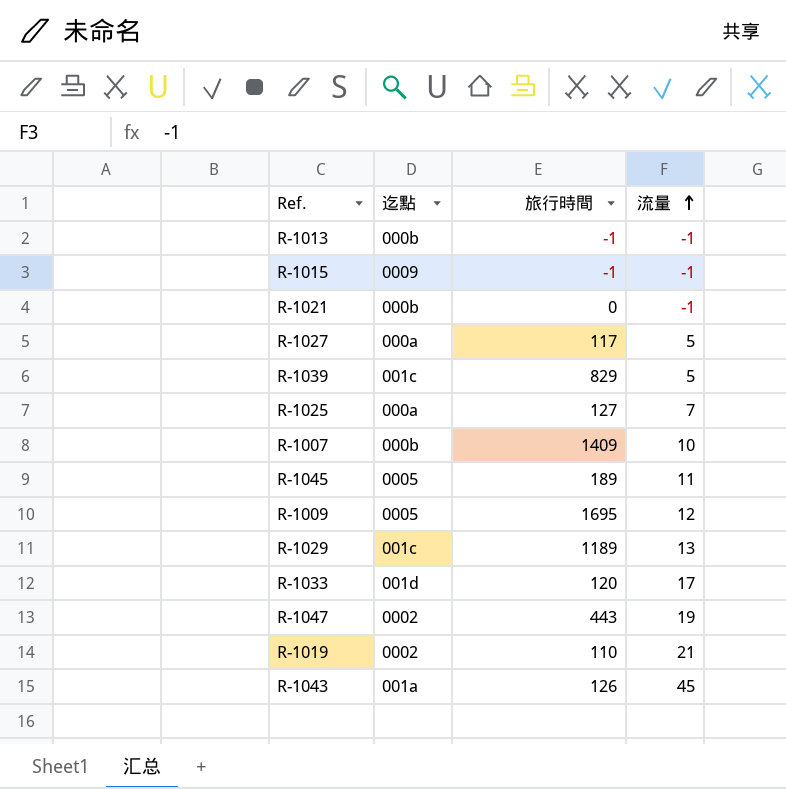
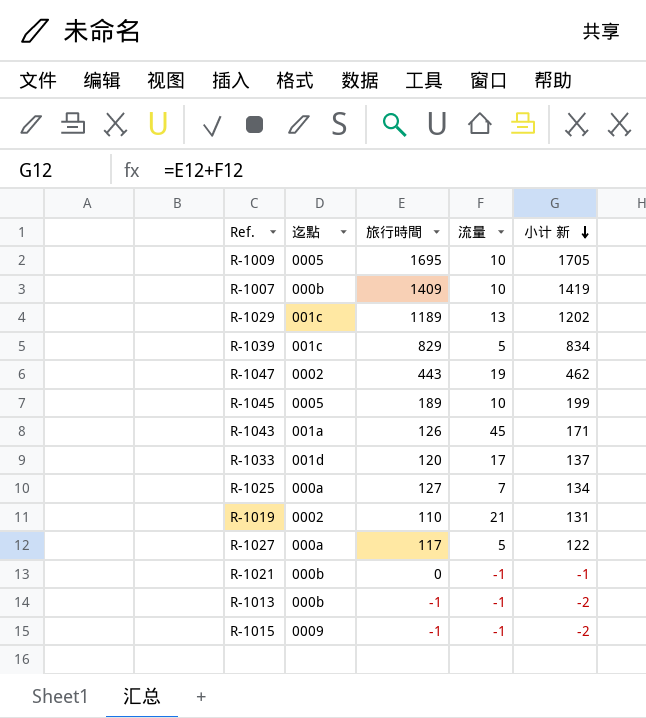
row order: 流量 ascending -> 小计 新 descending
column 小计 新 | formula: none -> [旅行時間] + [流量]
R-1009 | 流量: 12 -> 10
R-1045 | 流量: 11 -> 10

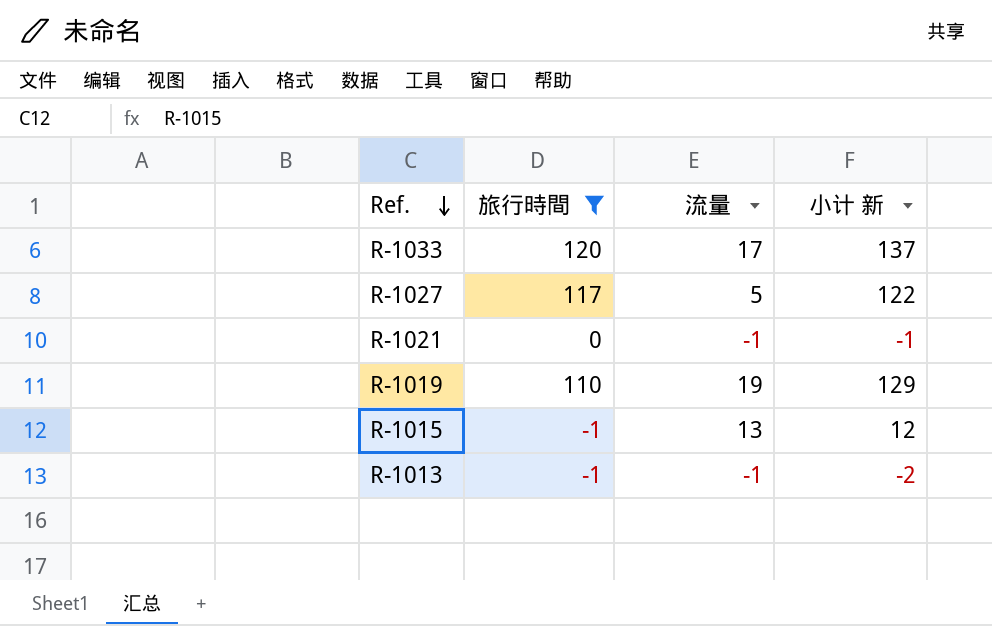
filter: none -> 旅行時間 <= 120
row order: 小计 新 descending -> Ref. descending
column 迄點 | position: 2 -> none
R-1019 | 流量: 21 -> 19
R-1019 | 小计 新: 131 -> 129
R-1015 | 流量: -1 -> 13
R-1015 | 小计 新: -2 -> 12

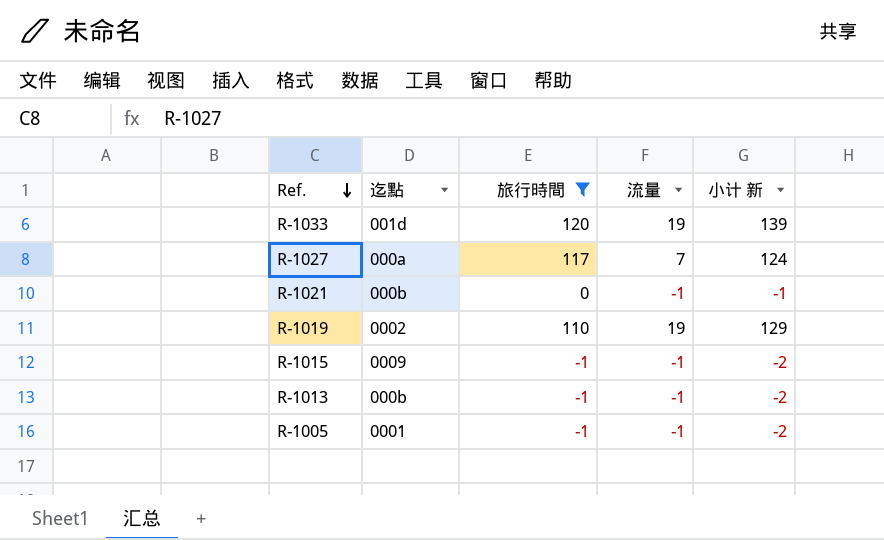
column 迄點 | position: none -> 2
R-1033 | 流量: 17 -> 19
R-1033 | 小计 新: 137 -> 139
R-1027 | 流量: 5 -> 7
R-1027 | 小计 新: 122 -> 124
R-1015 | 流量: 13 -> -1
R-1015 | 小计 新: 12 -> -2
row R-1005: none -> 0001 | -1 | -1 | -2

